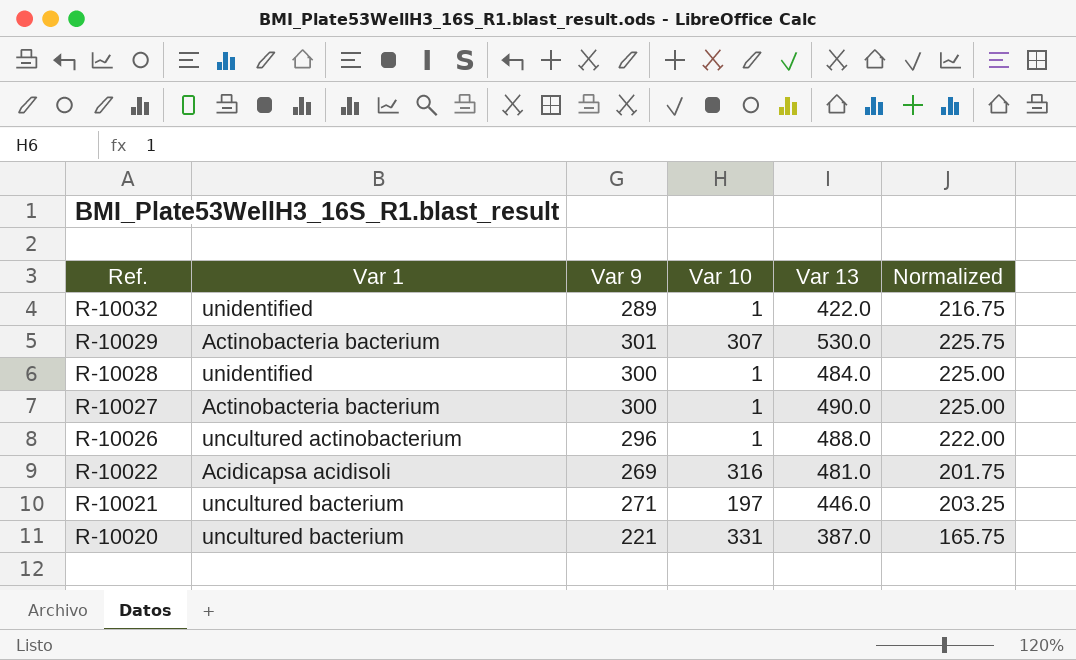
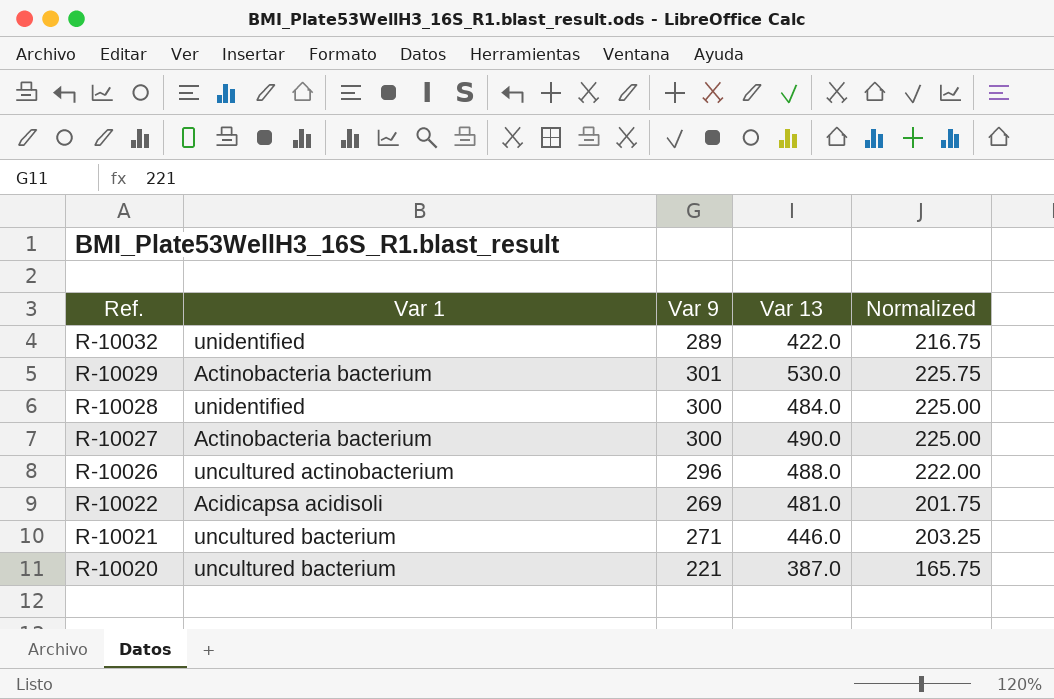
column Var 10 | position: 4 -> none

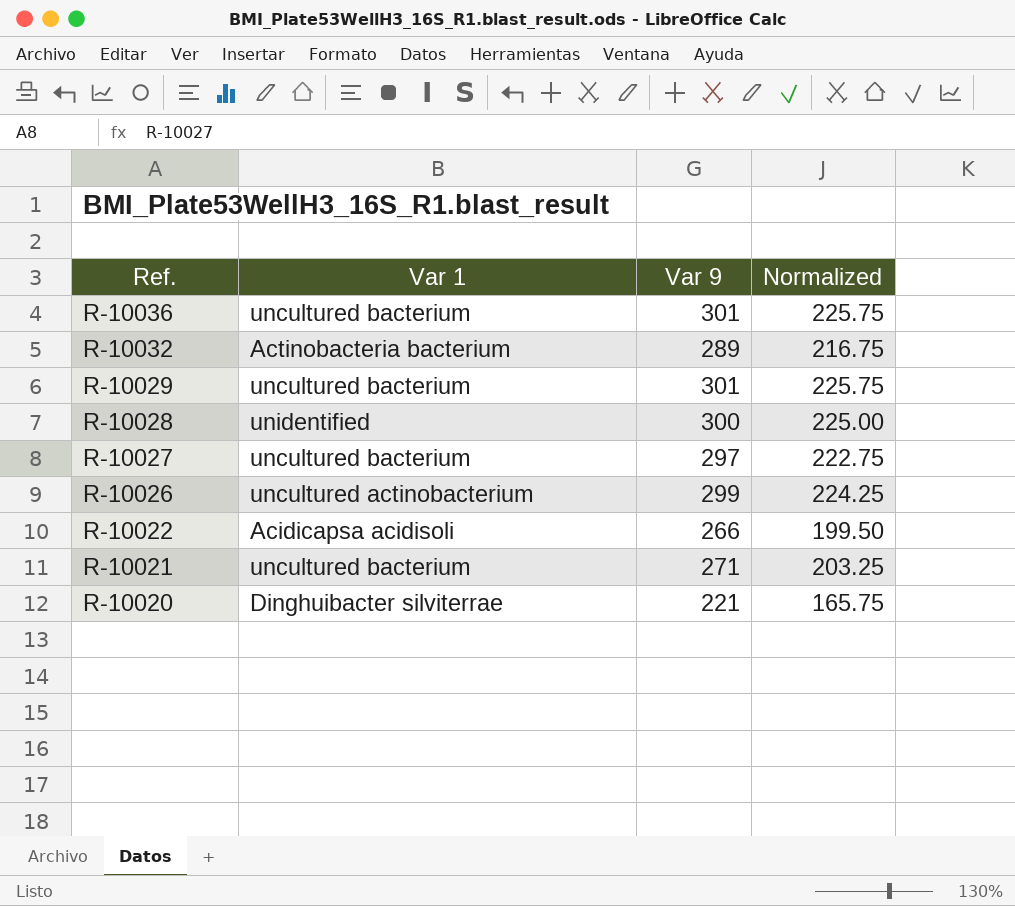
column Var 13 | position: 4 -> none
row R-10036: none -> uncultured bacterium | 301 | 225.75
R-10032 | Var 1: unidentified -> Actinobacteria bacterium
R-10029 | Var 1: Actinobacteria bacterium -> uncultured bacterium
R-10027 | Var 1: Actinobacteria bacterium -> uncultured bacterium
R-10027 | Var 9: 300 -> 297
R-10027 | Normalized: 225.00 -> 222.75
R-10026 | Var 9: 296 -> 299
R-10026 | Normalized: 222.00 -> 224.25
R-10022 | Var 9: 269 -> 266
R-10022 | Normalized: 201.75 -> 199.50
R-10020 | Var 1: uncultured bacterium -> Dinghuibacter silviterrae

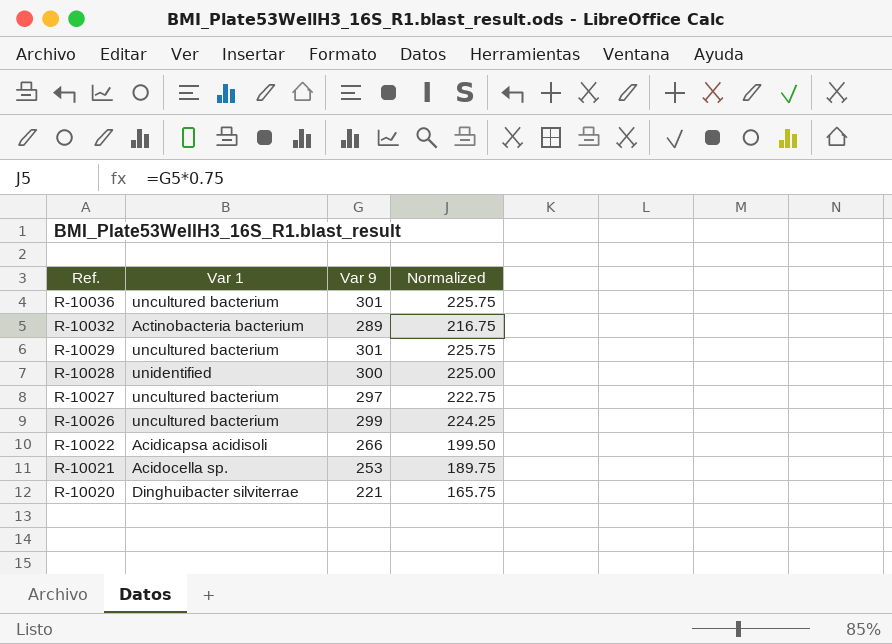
R-10026 | Var 1: uncultured actinobacterium -> uncultured bacterium
R-10021 | Var 1: uncultured bacterium -> Acidocella sp.
R-10021 | Var 9: 271 -> 253
R-10021 | Normalized: 203.25 -> 189.75

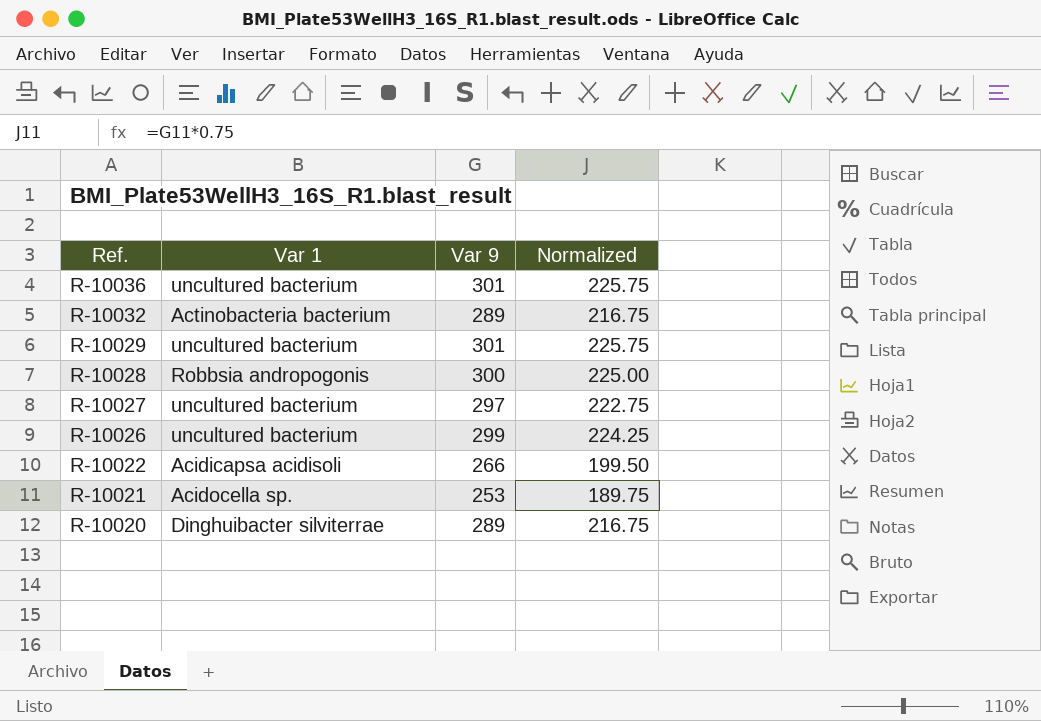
R-10028 | Var 1: unidentified -> Robbsia andropogonis
R-10020 | Var 9: 221 -> 289
R-10020 | Normalized: 165.75 -> 216.75

